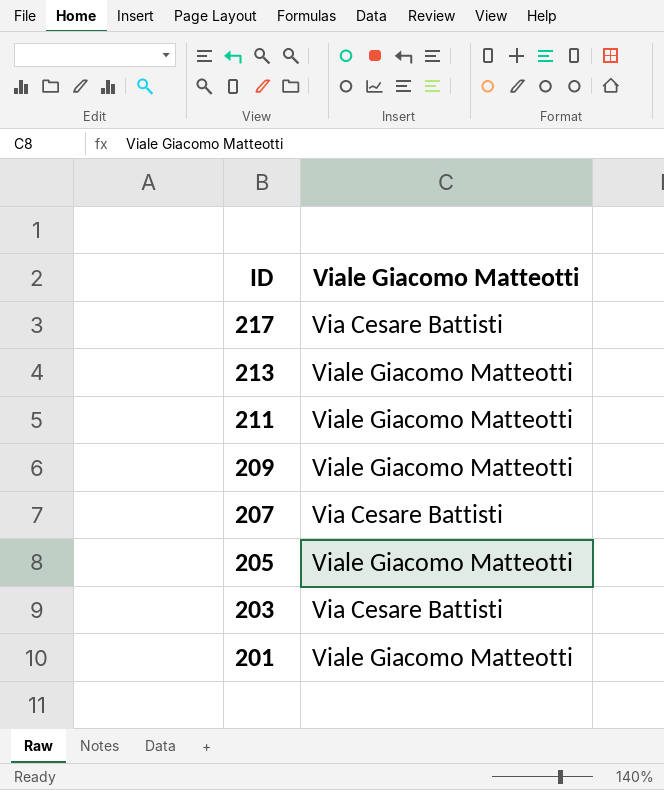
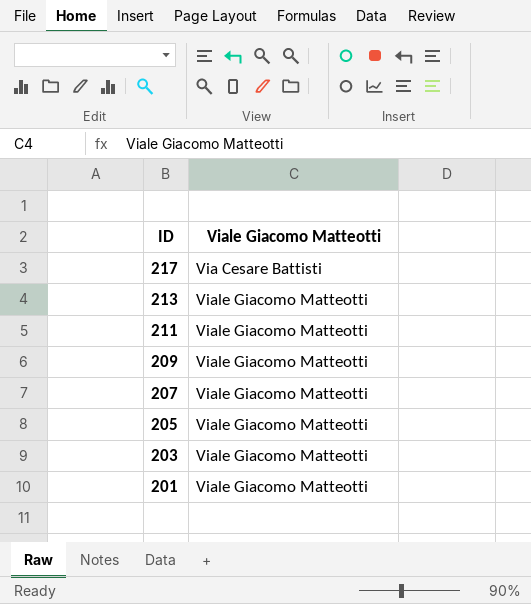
207 | Viale Giacomo Matteotti: Via Cesare Battisti -> Viale Giacomo Matteotti
203 | Viale Giacomo Matteotti: Via Cesare Battisti -> Viale Giacomo Matteotti

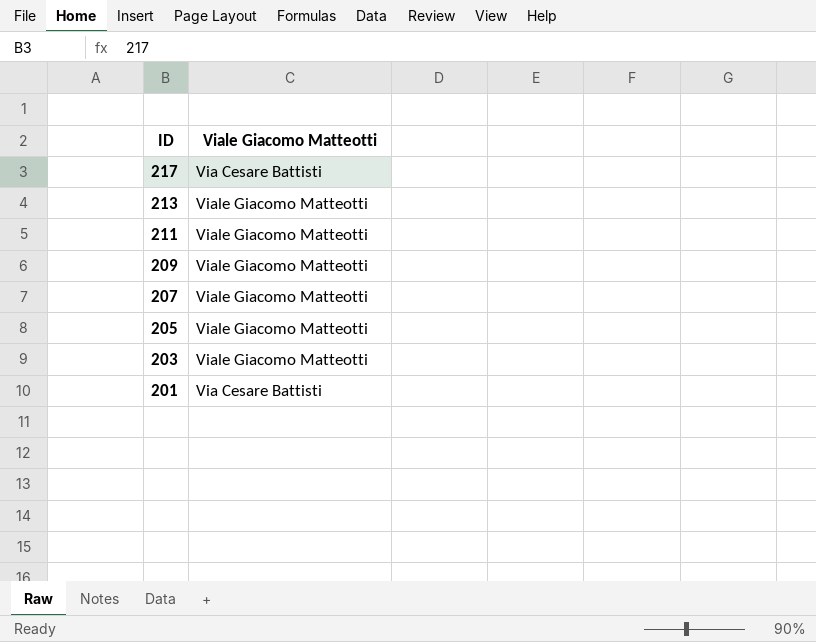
201 | Viale Giacomo Matteotti: Viale Giacomo Matteotti -> Via Cesare Battisti

